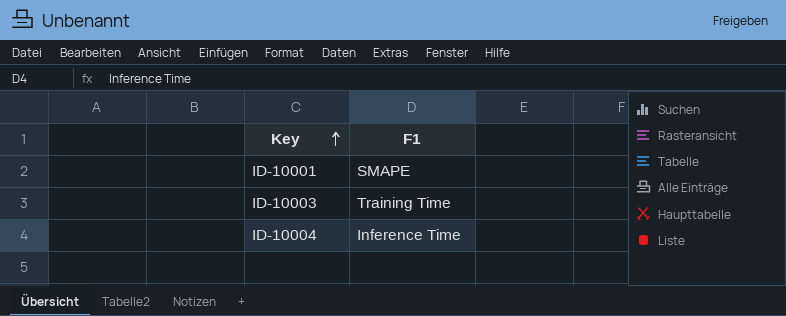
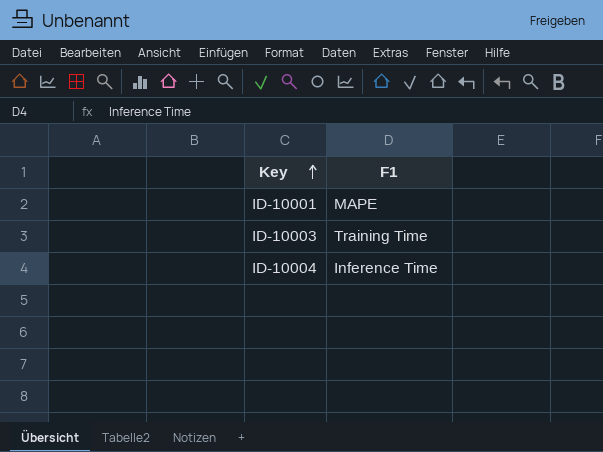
ID-10001 | F1: SMAPE -> MAPE

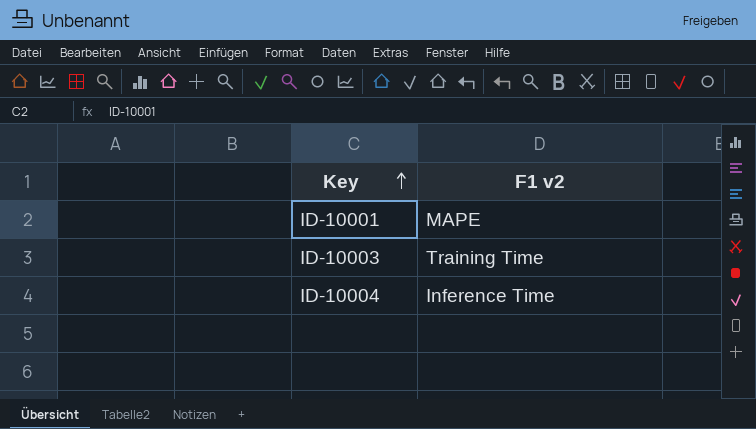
column name: F1 -> F1 v2

